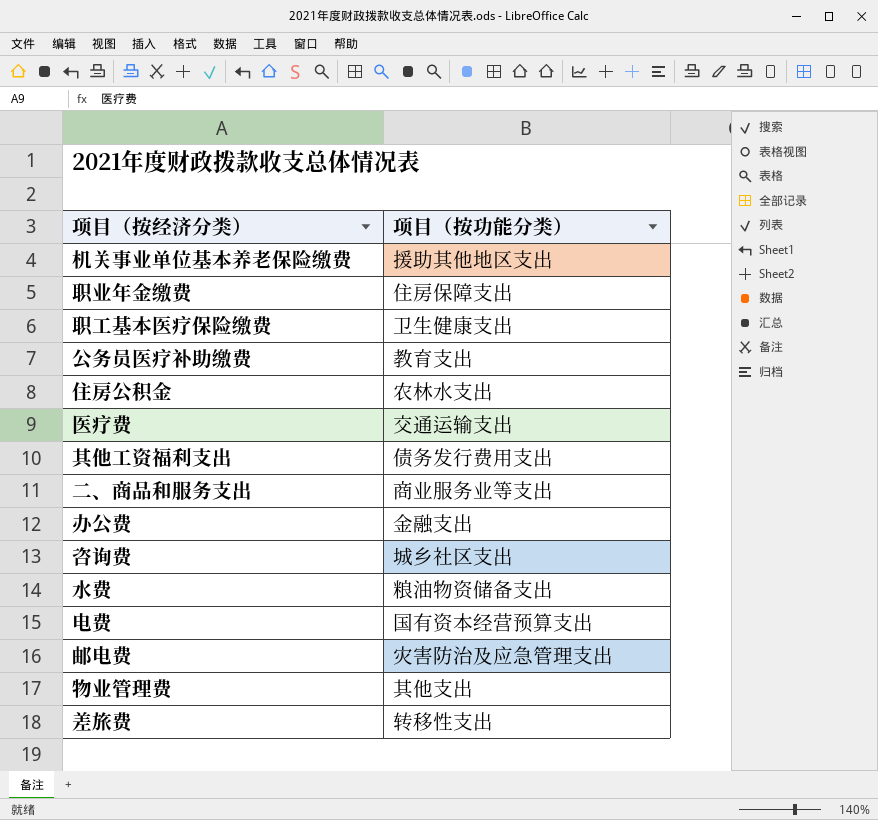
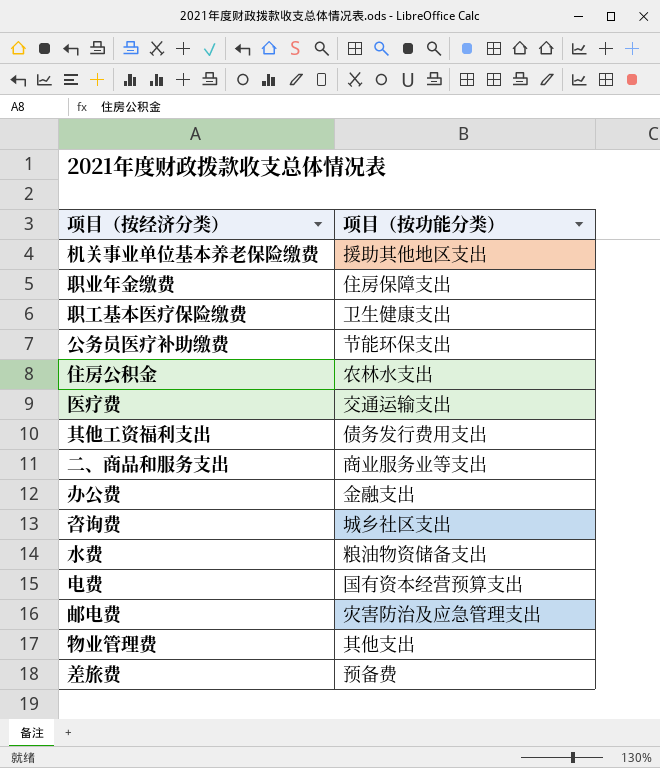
公务员医疗补助缴费 | 项目（按功能分类）: 教育支出 -> 节能环保支出
差旅费 | 项目（按功能分类）: 转移性支出 -> 预备费

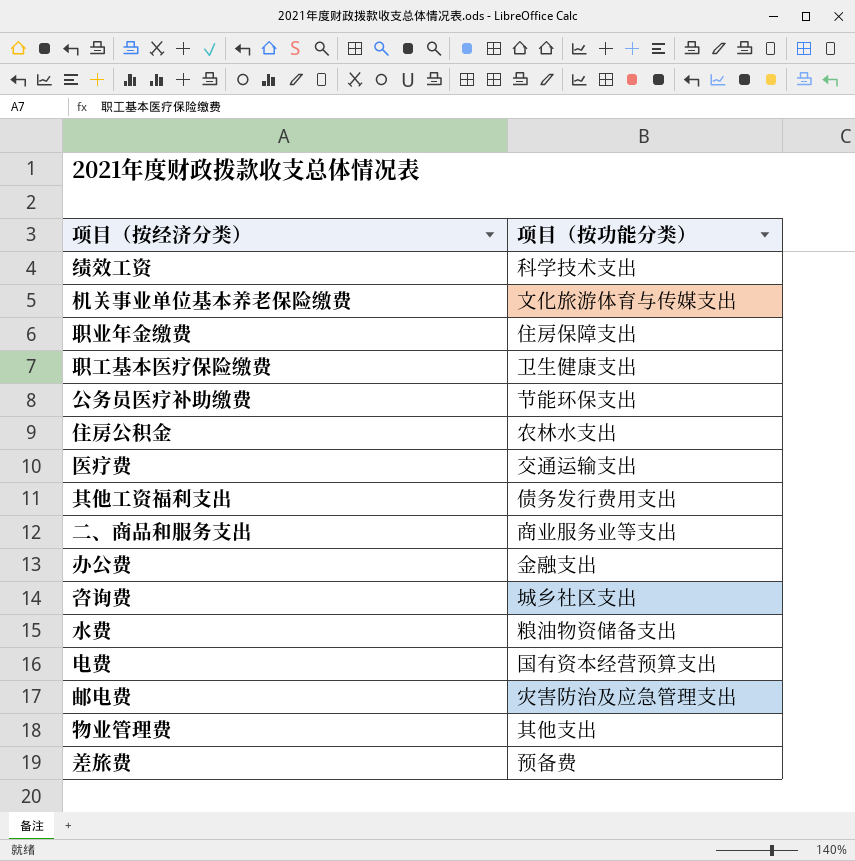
row 绩效工资: none -> 科学技术支出
机关事业单位基本养老保险缴费 | 项目（按功能分类）: 援助其他地区支出 -> 文化旅游体育与传媒支出

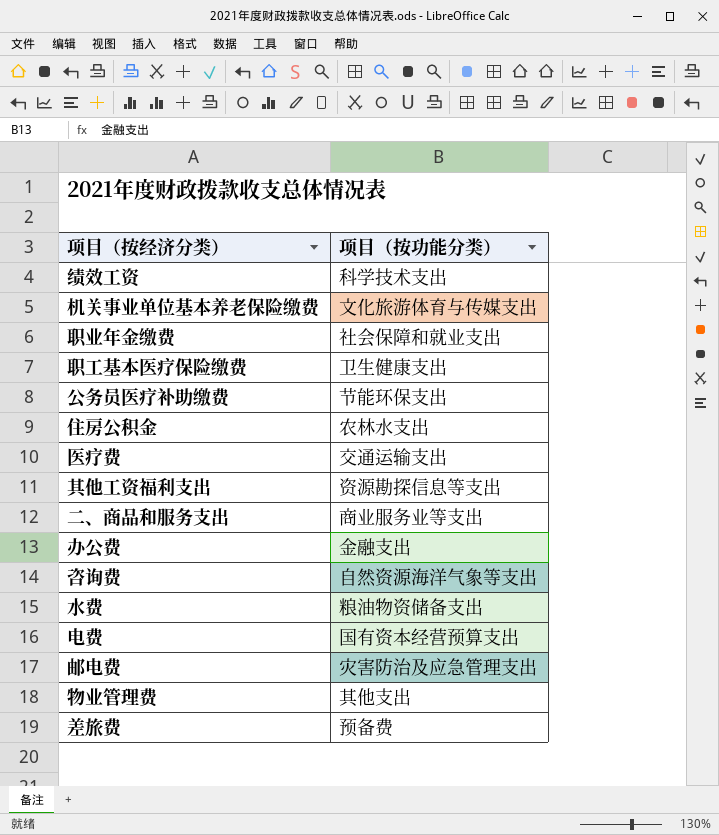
职业年金缴费 | 项目（按功能分类）: 住房保障支出 -> 社会保障和就业支出
其他工资福利支出 | 项目（按功能分类）: 债务发行费用支出 -> 资源勘探信息等支出
咨询费 | 项目（按功能分类）: 城乡社区支出 -> 自然资源海洋气象等支出

